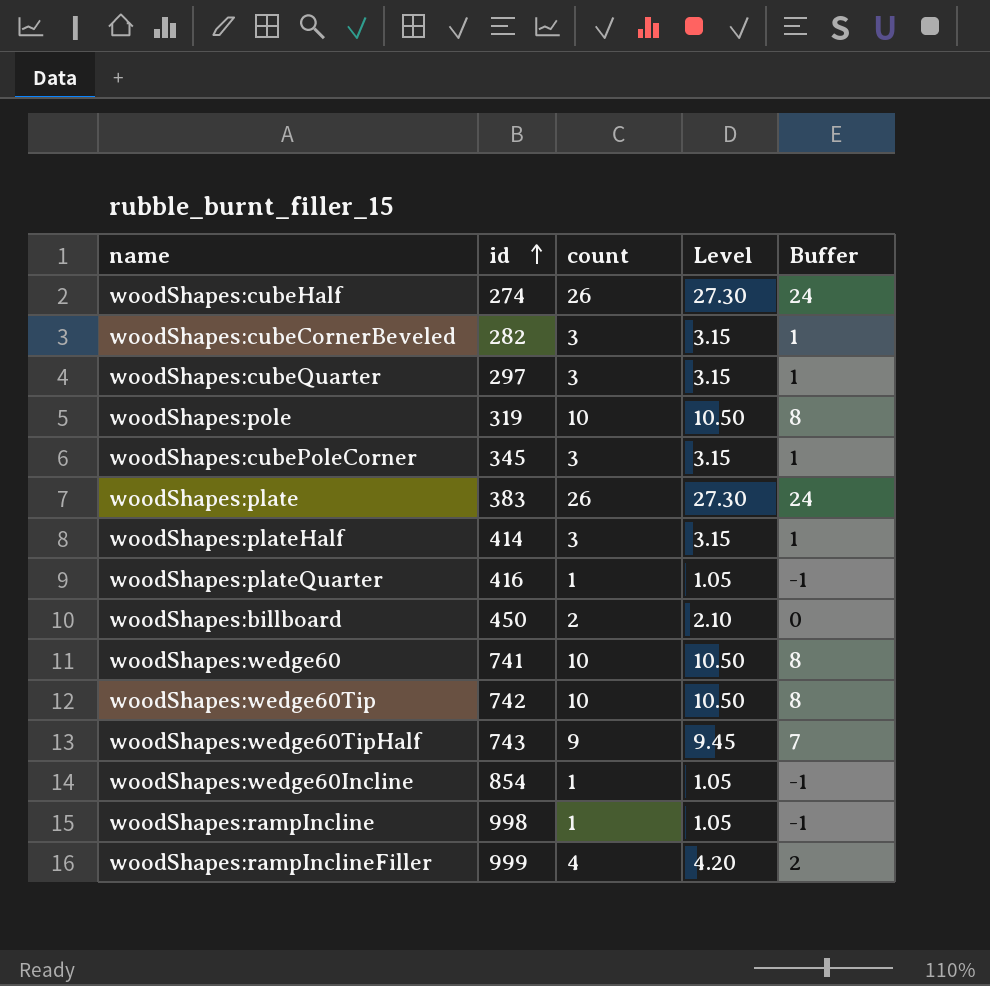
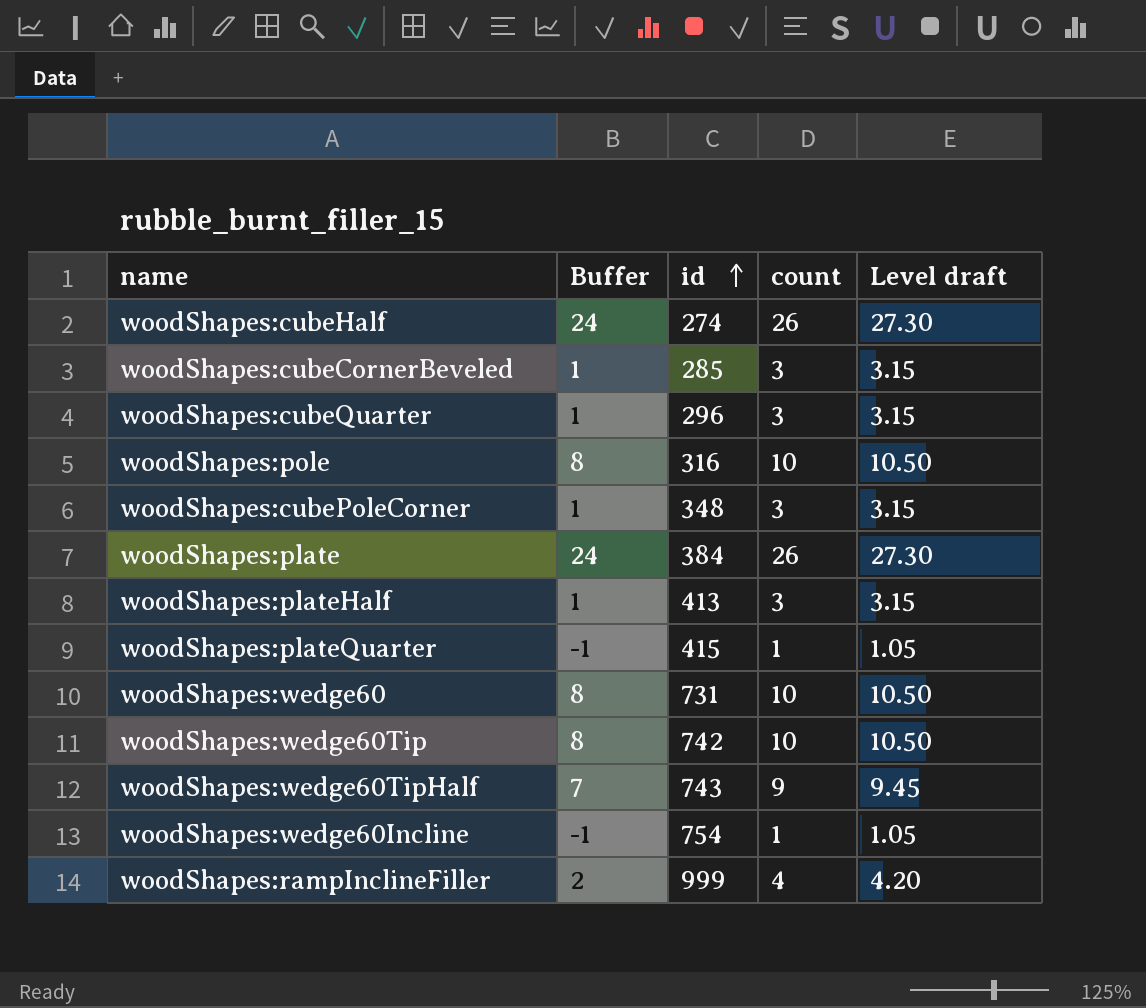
column Buffer | position: 5 -> 2
column name: Level -> Level draft
row woodShapes:billboard: 450 | 2 | 2.10 | 0 -> none
row woodShapes:rampIncline: 998 | 1 | 1.05 | -1 -> none
woodShapes:cubeCornerBeveled | id: 282 -> 285
woodShapes:cubeQuarter | id: 297 -> 296
woodShapes:pole | id: 319 -> 316
woodShapes:cubePoleCorner | id: 345 -> 348
woodShapes:plate | id: 383 -> 384
woodShapes:plateHalf | id: 414 -> 413
woodShapes:plateQuarter | id: 416 -> 415
woodShapes:wedge60 | id: 741 -> 731
woodShapes:wedge60Incline | id: 854 -> 754

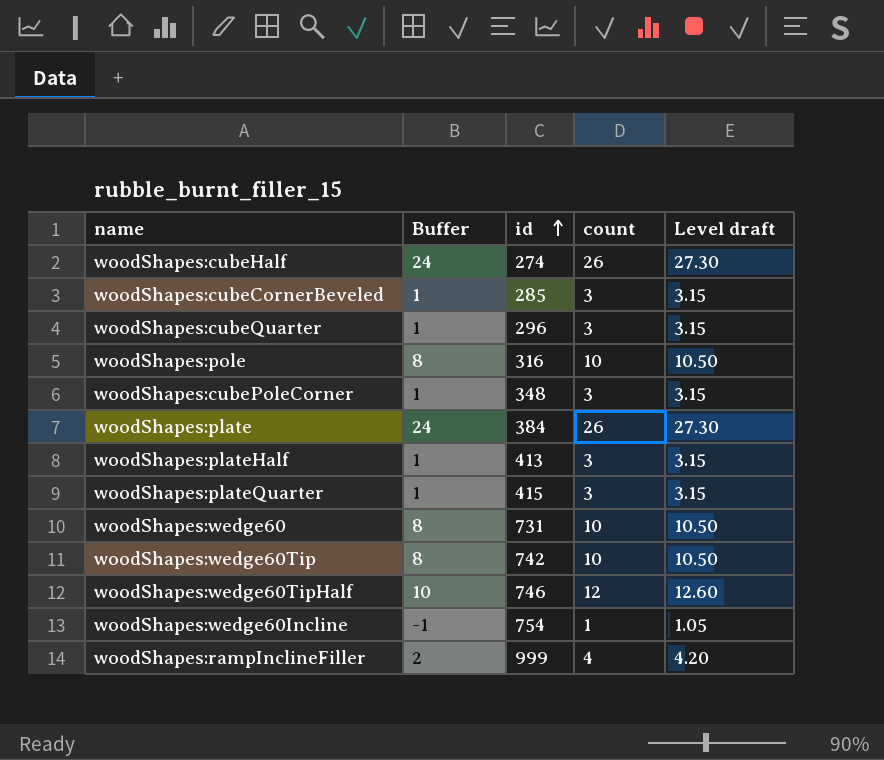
woodShapes:plateQuarter | Buffer: -1 -> 1
woodShapes:plateQuarter | count: 1 -> 3
woodShapes:plateQuarter | Level draft: 1.05 -> 3.15
woodShapes:wedge60TipHalf | Buffer: 7 -> 10
woodShapes:wedge60TipHalf | id: 743 -> 746
woodShapes:wedge60TipHalf | count: 9 -> 12
woodShapes:wedge60TipHalf | Level draft: 9.45 -> 12.60

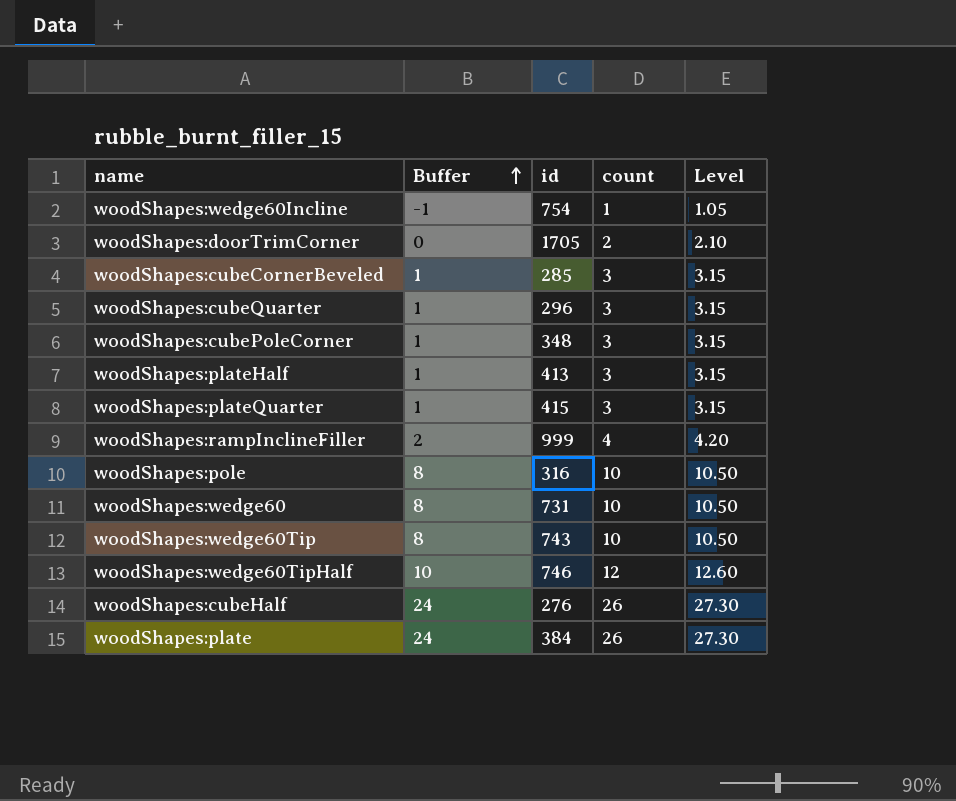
row order: id ascending -> Buffer ascending
column name: Level draft -> Level
row woodShapes:doorTrimCorner: none -> 0 | 1705 | 2 | 2.10
woodShapes:wedge60Tip | id: 742 -> 743
woodShapes:cubeHalf | id: 274 -> 276

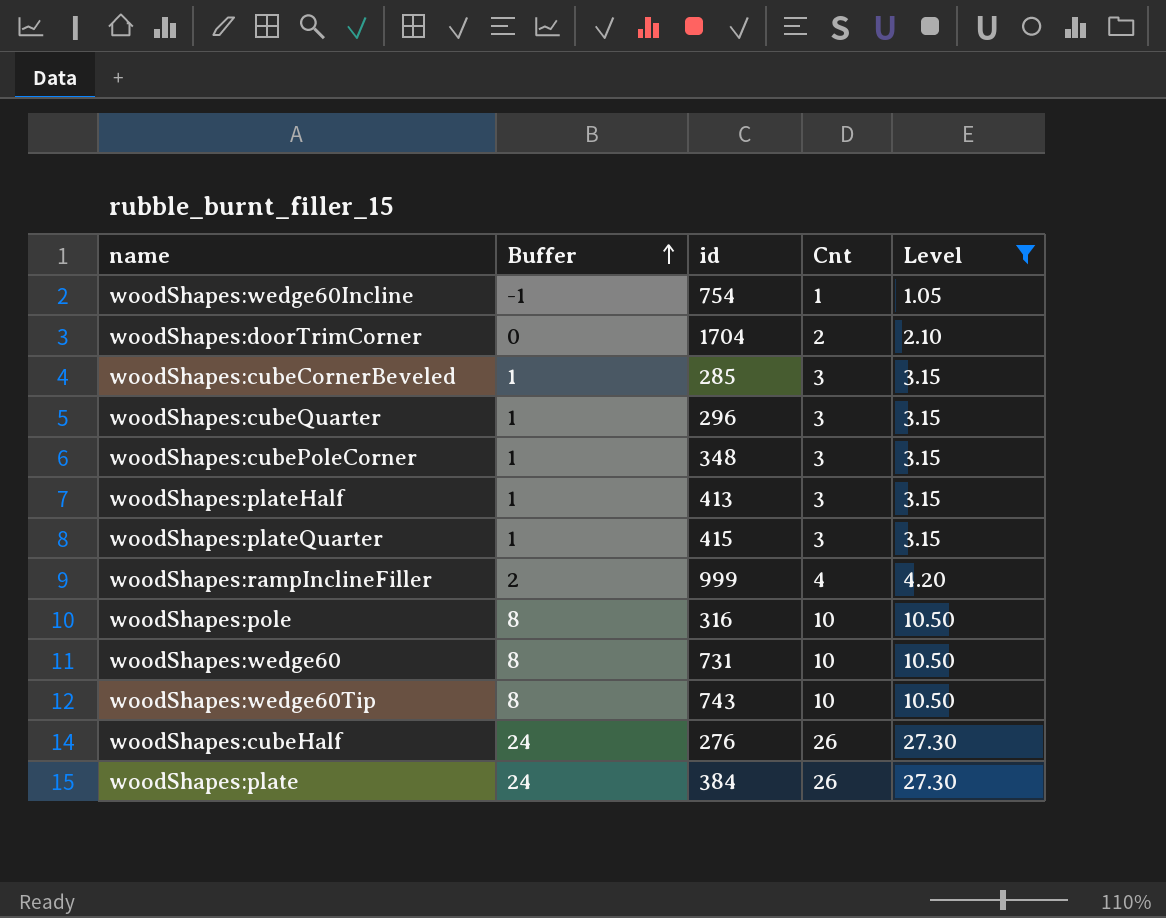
filter: none -> Level != 12.60
column name: count -> Cnt
woodShapes:doorTrimCorner | id: 1705 -> 1704

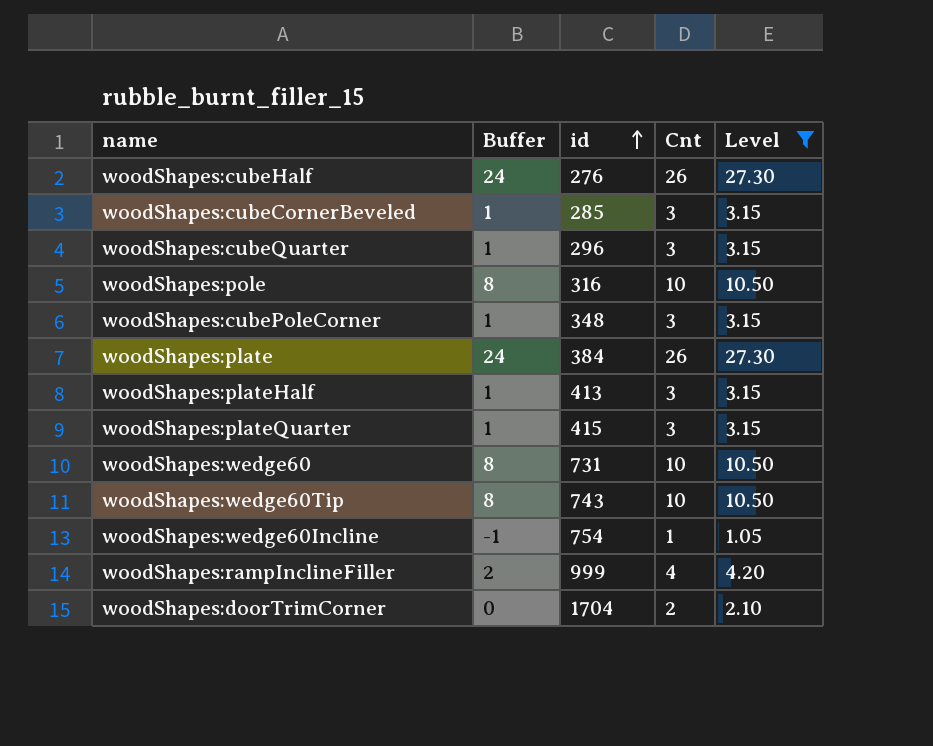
row order: Buffer ascending -> id ascending

